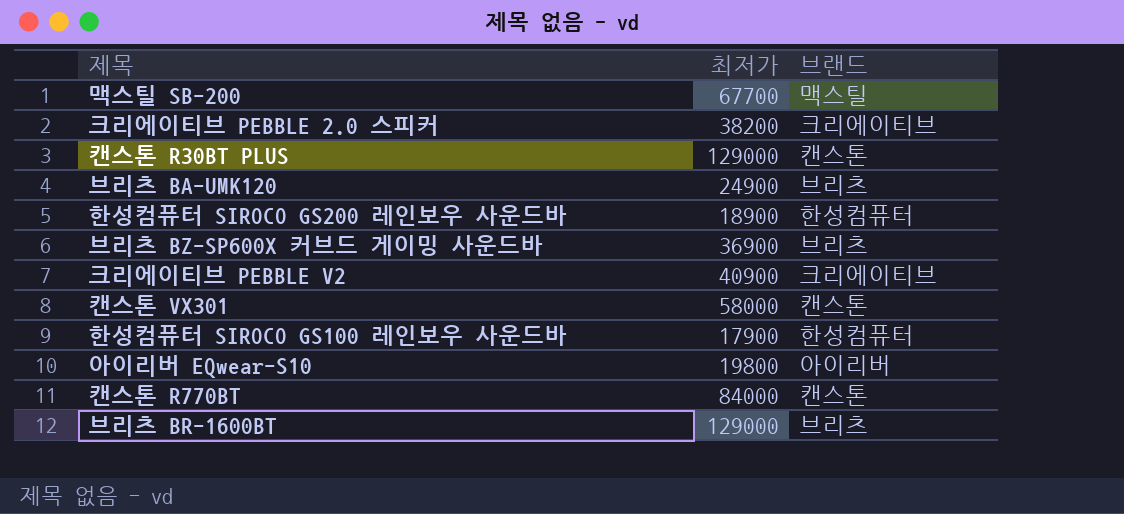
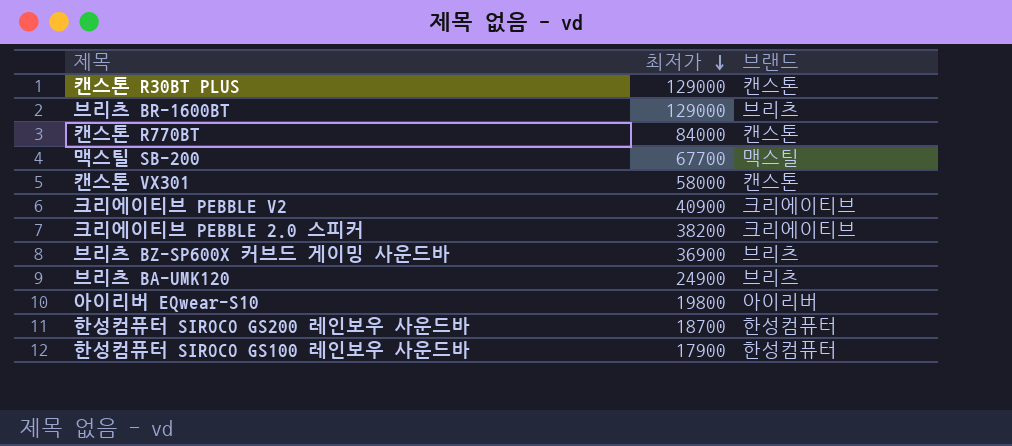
row order: none -> 최저가 descending
한성컴퓨터 SIROCO GS200 레인보우 사운드바 | 최저가: 18900 -> 18700

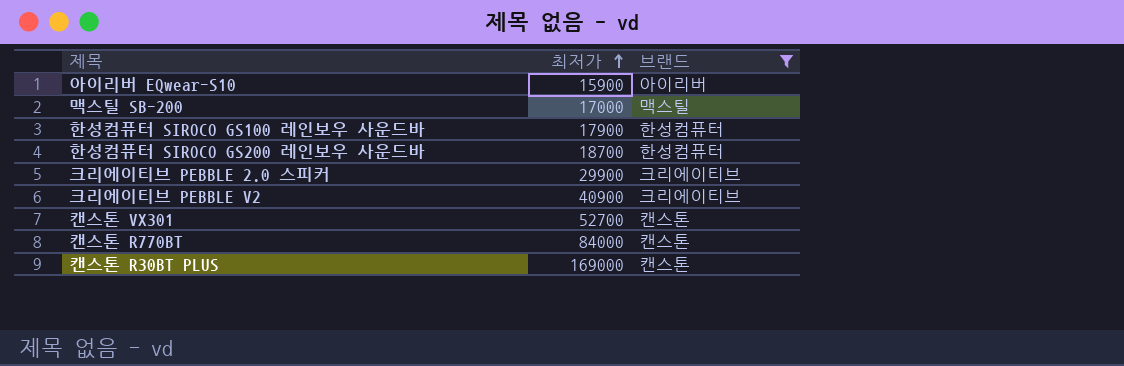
filter: none -> 브랜드 != 브리츠
row order: 최저가 descending -> 최저가 ascending
아이리버 EQwear-S10 | 최저가: 19800 -> 15900
맥스틸 SB-200 | 최저가: 67700 -> 17000
크리에이티브 PEBBLE 2.0 스피커 | 최저가: 38200 -> 29900
캔스톤 VX301 | 최저가: 58000 -> 52700
캔스톤 R30BT PLUS | 최저가: 129000 -> 169000

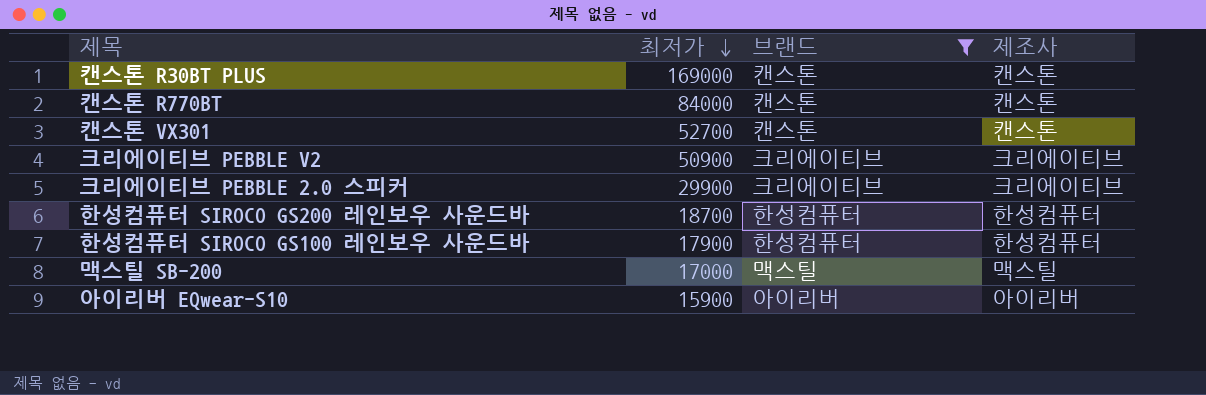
row order: 최저가 ascending -> 최저가 descending
column 제조사 | position: none -> 4
크리에이티브 PEBBLE V2 | 최저가: 40900 -> 50900

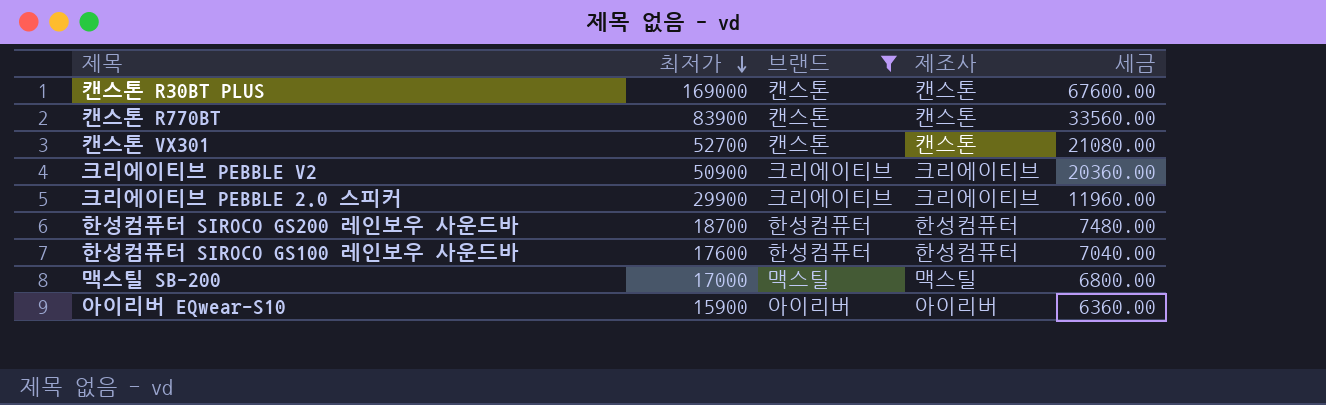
column 세금 | formula: none -> [최저가] * 0.4
캔스톤 R770BT | 최저가: 84000 -> 83900
한성컴퓨터 SIROCO GS100 레인보우 사운드바 | 최저가: 17900 -> 17600

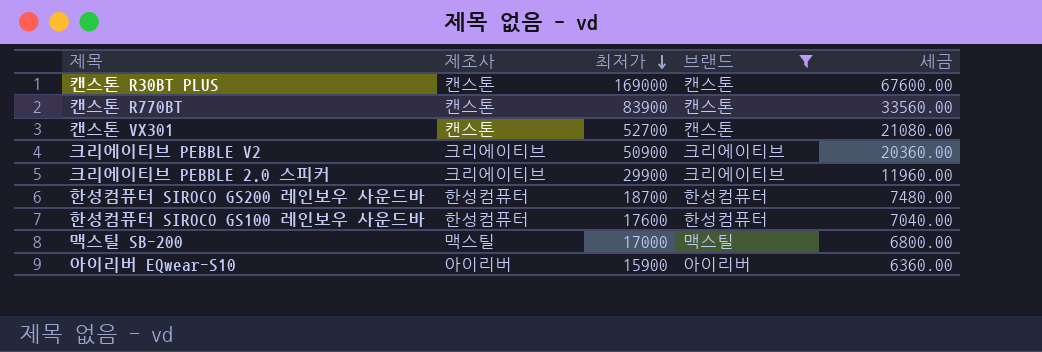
column 제조사 | position: 4 -> 2

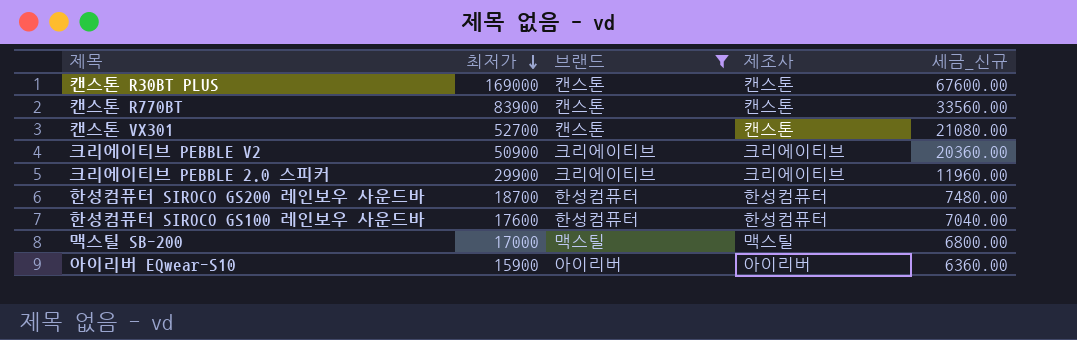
column 제조사 | position: 2 -> 4
column name: 세금 -> 세금_신규

